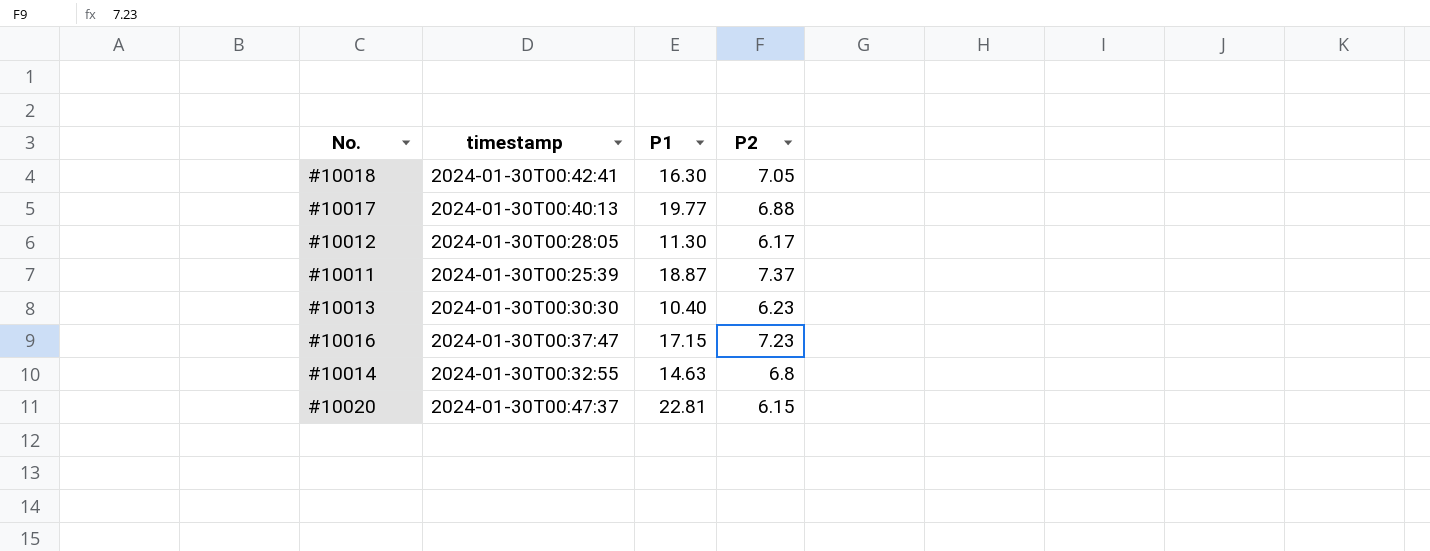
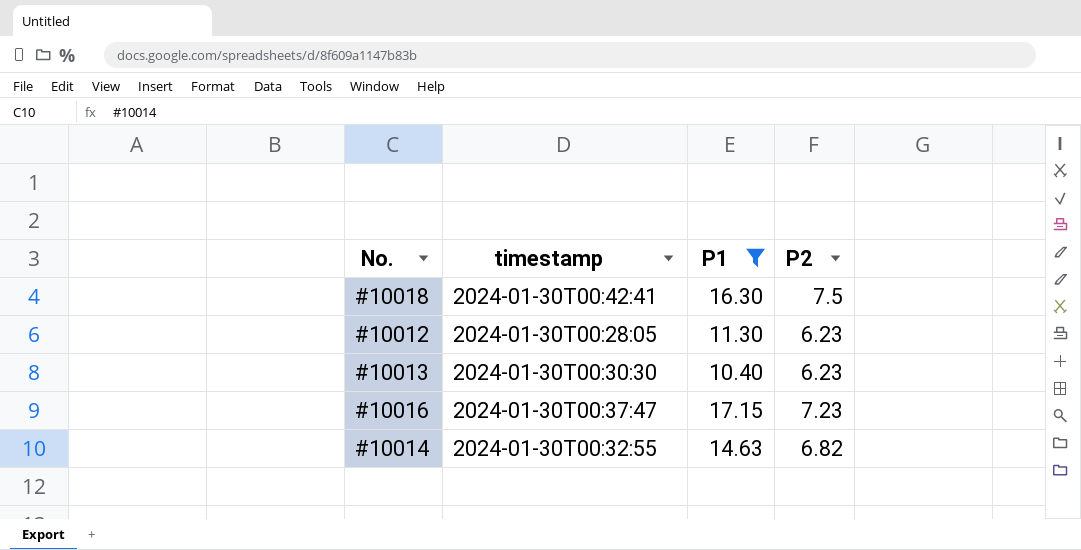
filter: none -> P1 <= 17.15
#10018 | P2: 7.05 -> 7.5
#10012 | P2: 6.17 -> 6.23
#10014 | P2: 6.8 -> 6.82

